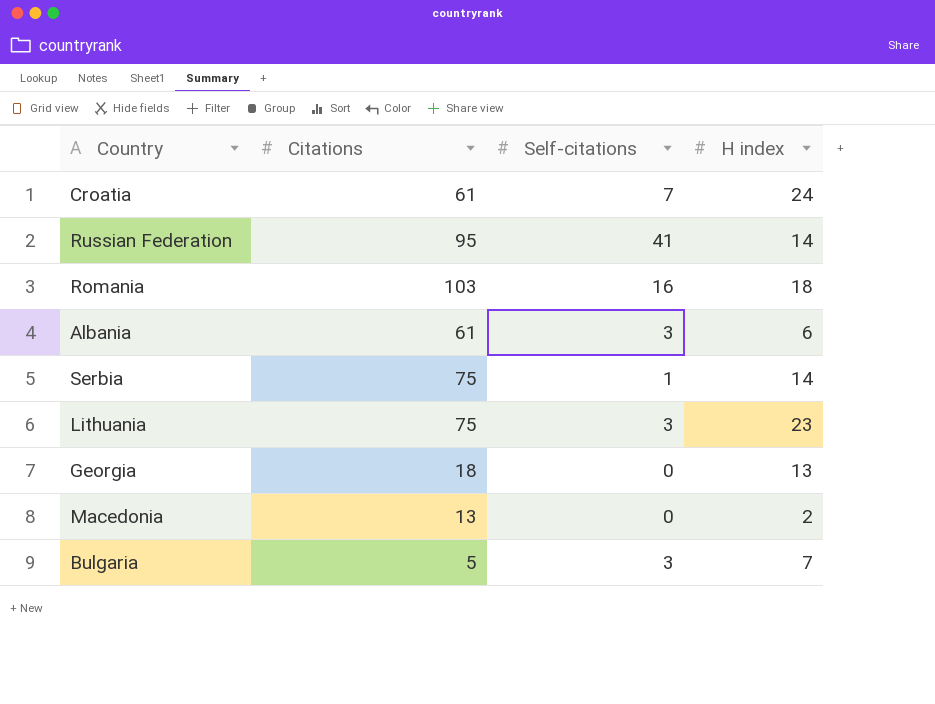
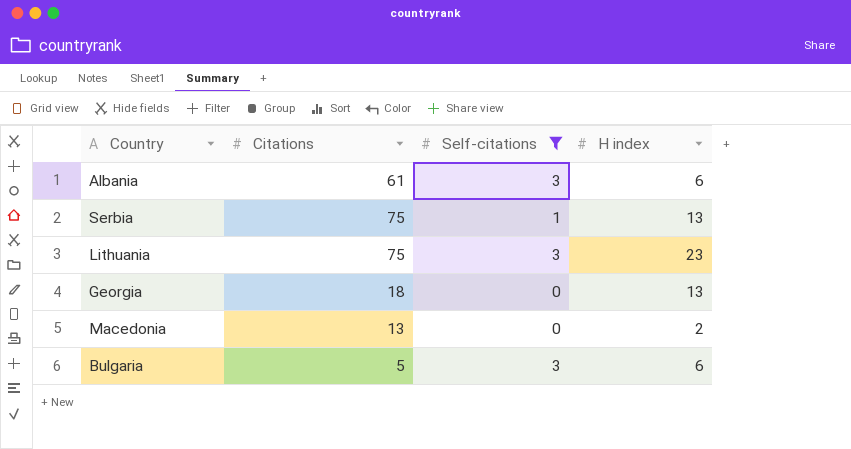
filter: none -> Self-citations <= 3
Serbia | H index: 14 -> 13
Bulgaria | H index: 7 -> 6

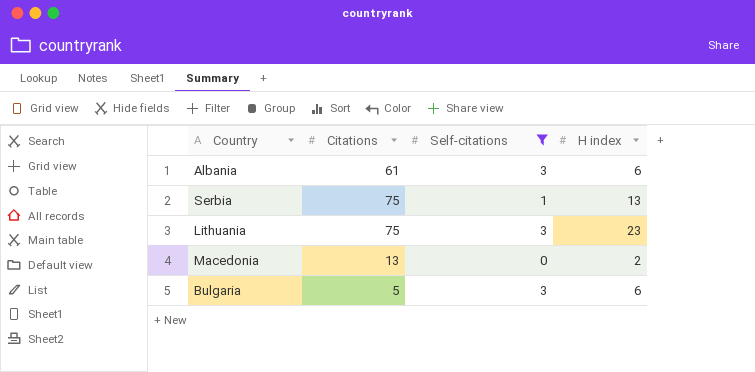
row Georgia: 18 | 0 | 13 -> none

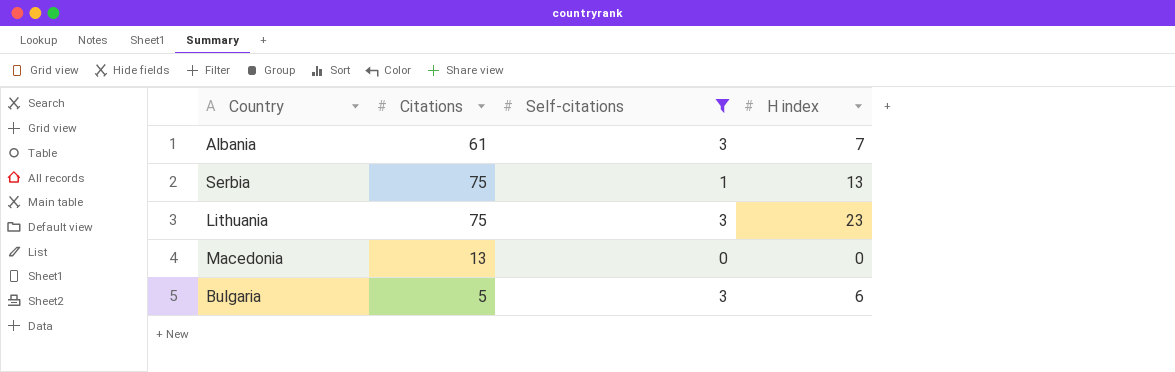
Albania | H index: 6 -> 7
Macedonia | H index: 2 -> 0

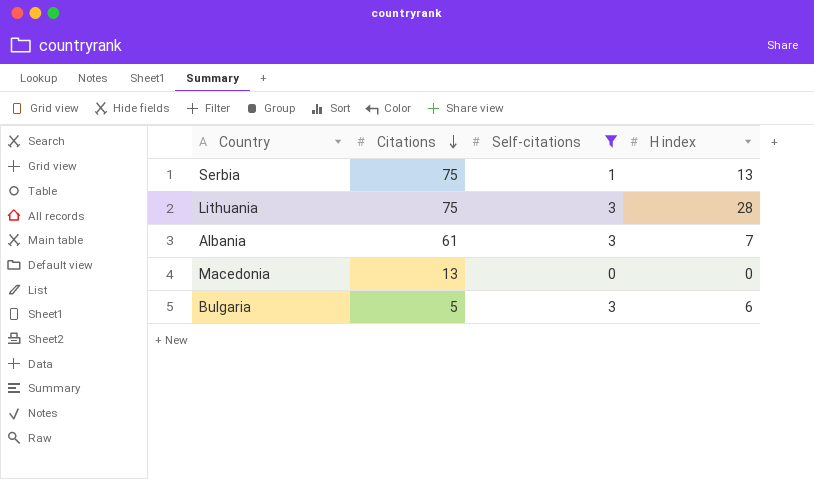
row order: none -> Citations descending
Lithuania | H index: 23 -> 28

